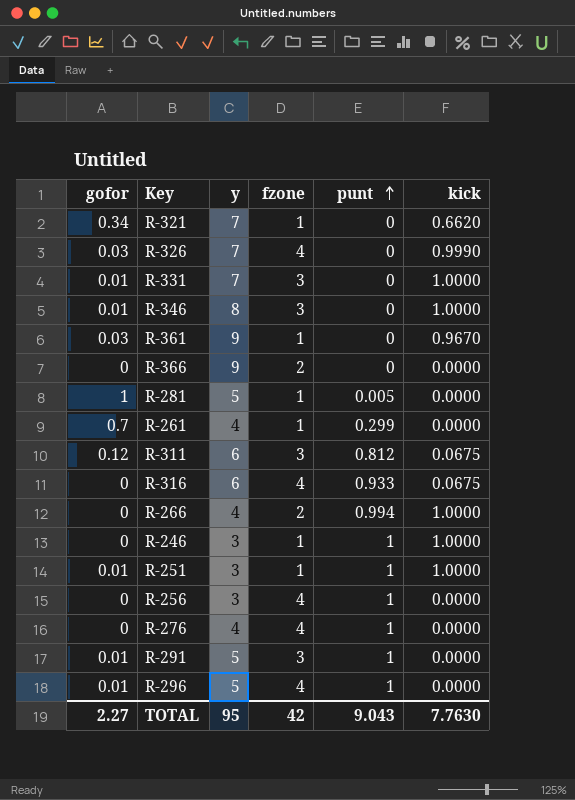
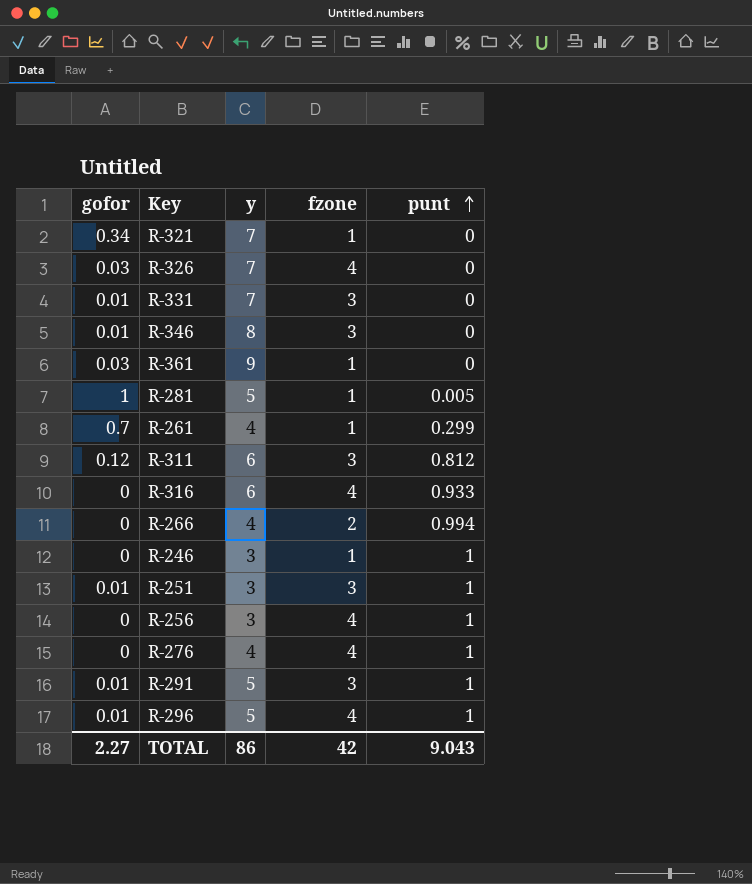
column kick | position: 6 -> none
row R-366: 0 | 9 | 2 | 0 | 0.0000 -> none
R-251 | fzone: 1 -> 3
TOTAL | y: 95 -> 86

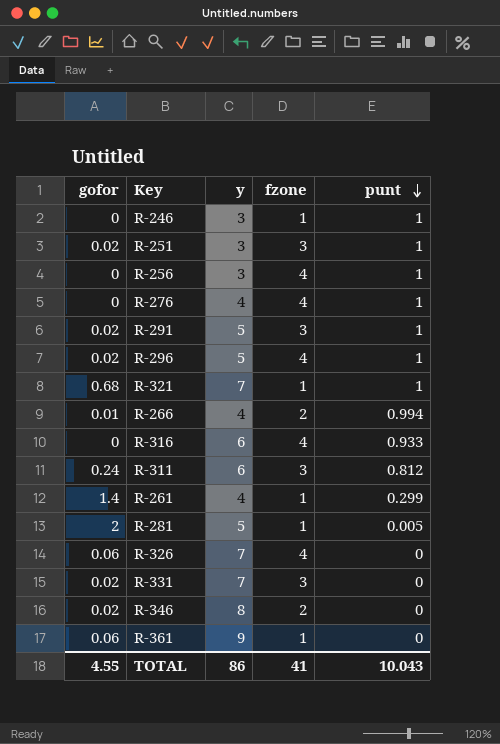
row order: punt ascending -> punt descending
R-251 | gofor: 0.01 -> 0.02
R-291 | gofor: 0.01 -> 0.02
R-296 | gofor: 0.01 -> 0.02
R-321 | gofor: 0.34 -> 0.68
R-321 | punt: 0 -> 1
R-266 | gofor: 0 -> 0.01
R-311 | gofor: 0.12 -> 0.24
R-261 | gofor: 0.7 -> 1.4
R-281 | gofor: 1 -> 2
R-326 | gofor: 0.03 -> 0.06
R-331 | gofor: 0.01 -> 0.02
R-346 | gofor: 0.01 -> 0.02
R-346 | fzone: 3 -> 2
R-361 | gofor: 0.03 -> 0.06
TOTAL | gofor: 2.27 -> 4.55
TOTAL | fzone: 42 -> 41
TOTAL | punt: 9.043 -> 10.043

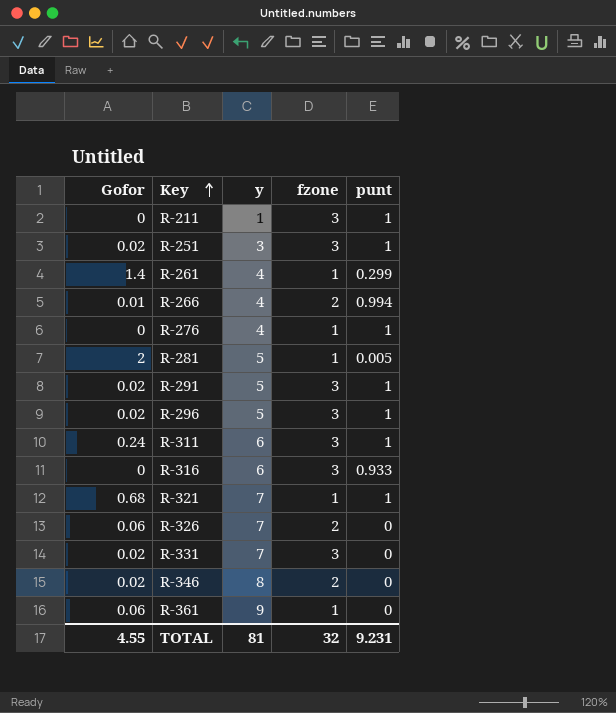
row order: punt descending -> Key ascending
column name: gofor -> Gofor
row R-246: 0 | 3 | 1 | 1 -> none
row R-256: 0 | 3 | 4 | 1 -> none
row R-211: none -> 0 | 1 | 3 | 1
R-276 | fzone: 4 -> 1
R-296 | fzone: 4 -> 3
R-311 | punt: 0.812 -> 1
R-316 | fzone: 4 -> 3
R-326 | fzone: 4 -> 2
TOTAL | y: 86 -> 81
TOTAL | fzone: 41 -> 32
TOTAL | punt: 10.043 -> 9.231

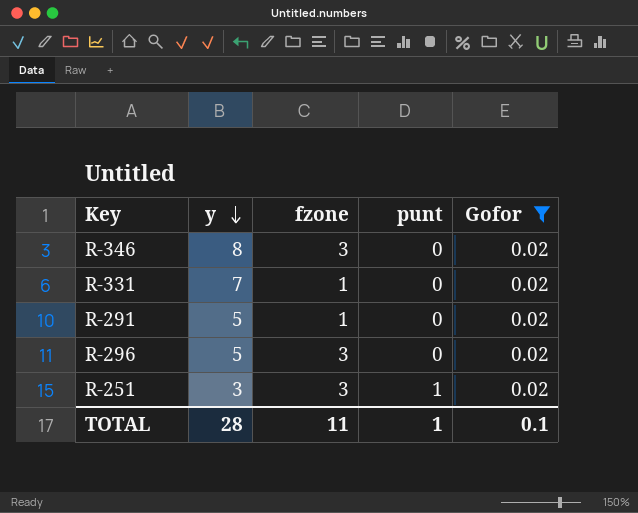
filter: none -> Gofor = 0.02
row order: Key ascending -> y descending
column Gofor | position: 1 -> 5
R-346 | fzone: 2 -> 3
R-331 | fzone: 3 -> 1
R-291 | fzone: 3 -> 1
R-291 | punt: 1 -> 0
R-296 | punt: 1 -> 0
TOTAL | y: 81 -> 28
TOTAL | fzone: 32 -> 11
TOTAL | punt: 9.231 -> 1
TOTAL | Gofor: 4.55 -> 0.1

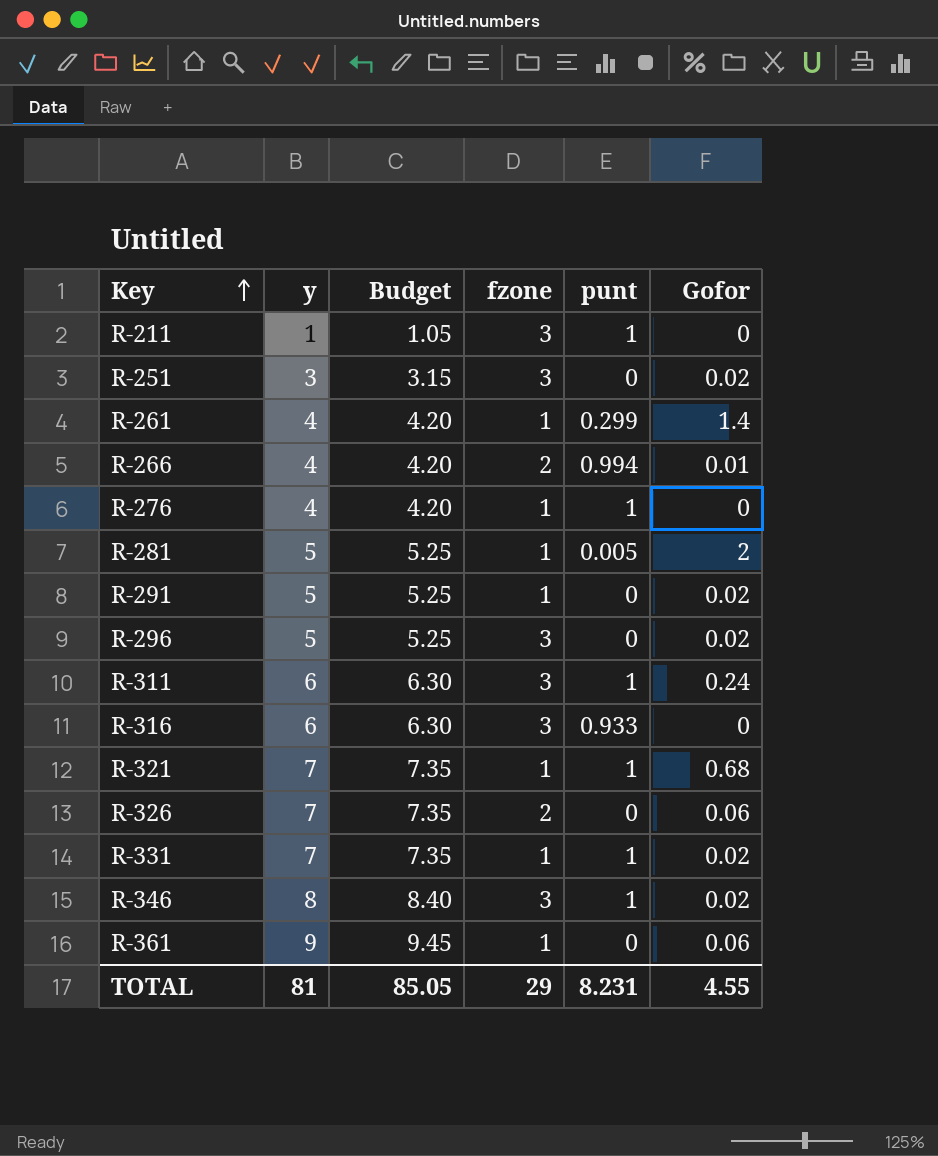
filter: Gofor = 0.02 -> none
row order: y descending -> Key ascending
column Budget | formula: none -> [y] * 1.05
R-251 | punt: 1 -> 0
R-331 | punt: 0 -> 1
R-346 | punt: 0 -> 1
TOTAL | y: 28 -> 81
TOTAL | fzone: 11 -> 29
TOTAL | punt: 1 -> 8.231
TOTAL | Gofor: 0.1 -> 4.55

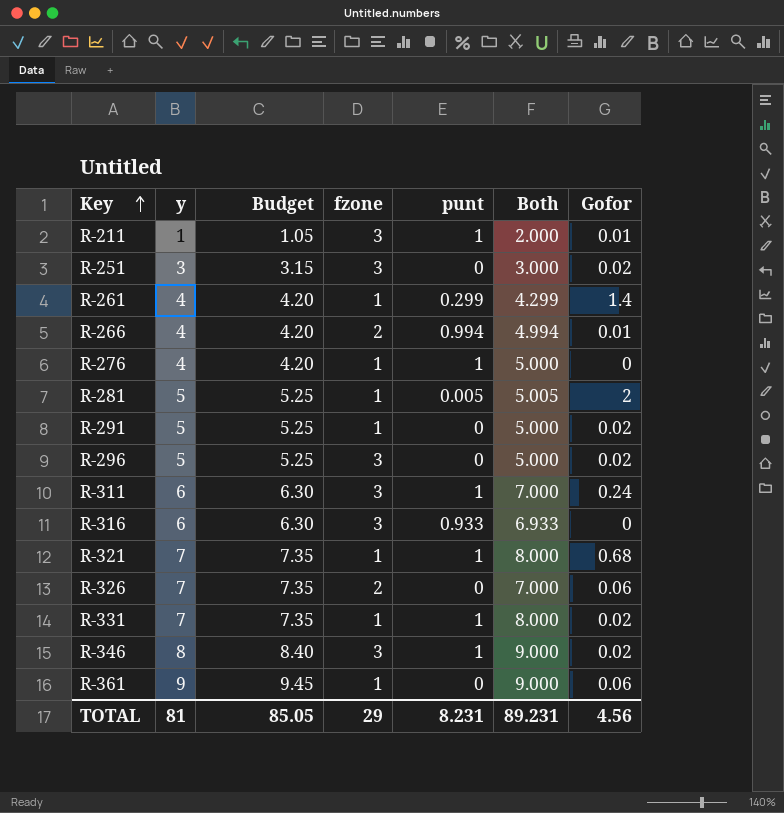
column Both | formula: none -> [y] + [punt]
R-211 | Gofor: 0 -> 0.01
TOTAL | Gofor: 4.55 -> 4.56

